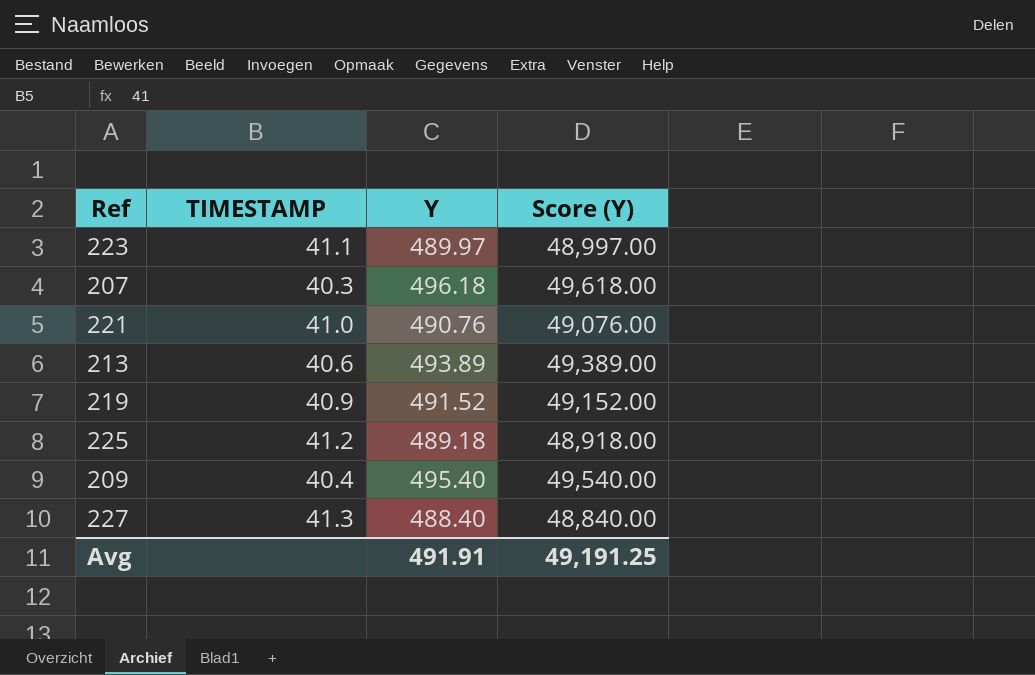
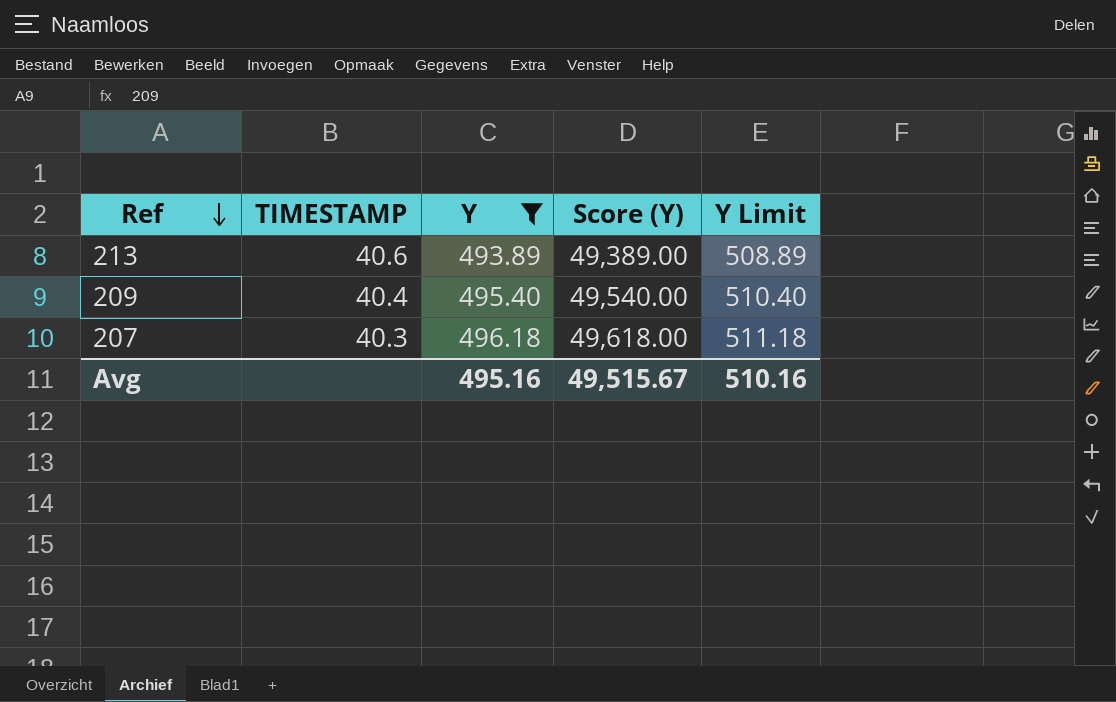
filter: none -> Y >= 493.89
row order: none -> Ref descending
column Y Limit | formula: none -> [Y] + 15
Avg | Y: 491.91 -> 495.16
Avg | Score (Y): 49,191.25 -> 49,515.67

